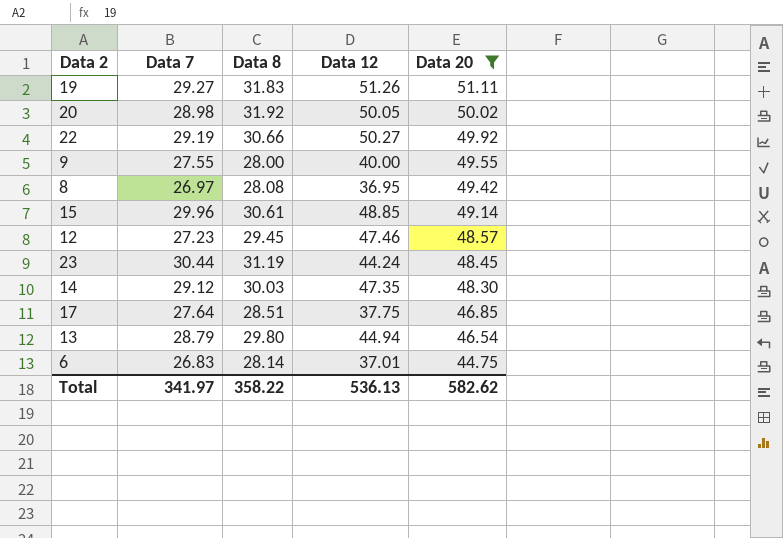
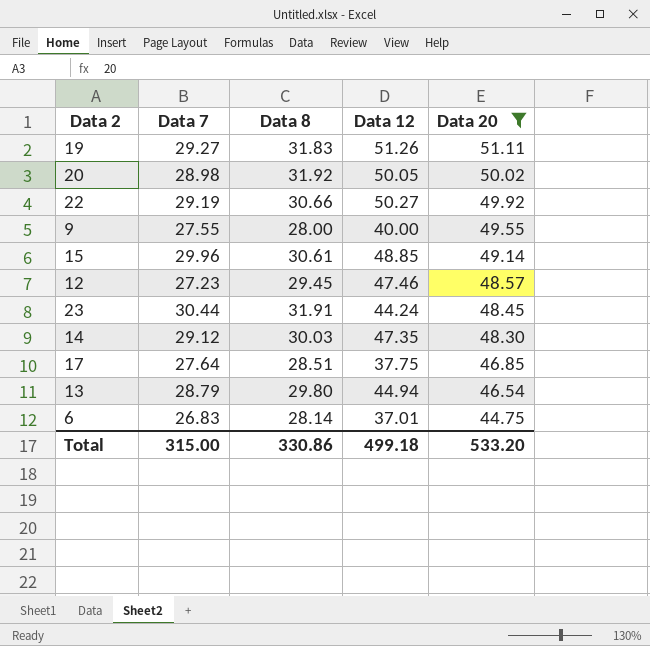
row 8: 26.97 | 28.08 | 36.95 | 49.42 -> none
23 | Data 8: 31.19 -> 31.91
Total | Data 7: 341.97 -> 315.00
Total | Data 8: 358.22 -> 330.86
Total | Data 12: 536.13 -> 499.18
Total | Data 20: 582.62 -> 533.20

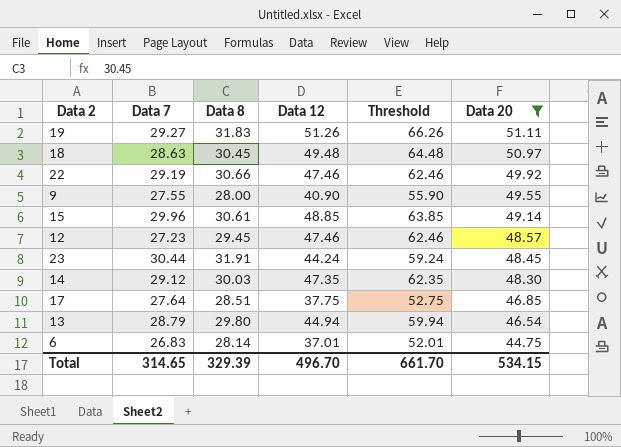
column Threshold | formula: none -> [Data 12] + 15
row 20: 28.98 | 31.92 | 50.05 | 50.02 -> none
row 18: none -> 28.63 | 30.45 | 49.48 | 64.48 | 50.97
22 | Data 12: 50.27 -> 47.46
9 | Data 12: 40.00 -> 40.90
Total | Data 7: 315.00 -> 314.65
Total | Data 8: 330.86 -> 329.39
Total | Data 12: 499.18 -> 496.70
Total | Data 20: 533.20 -> 534.15

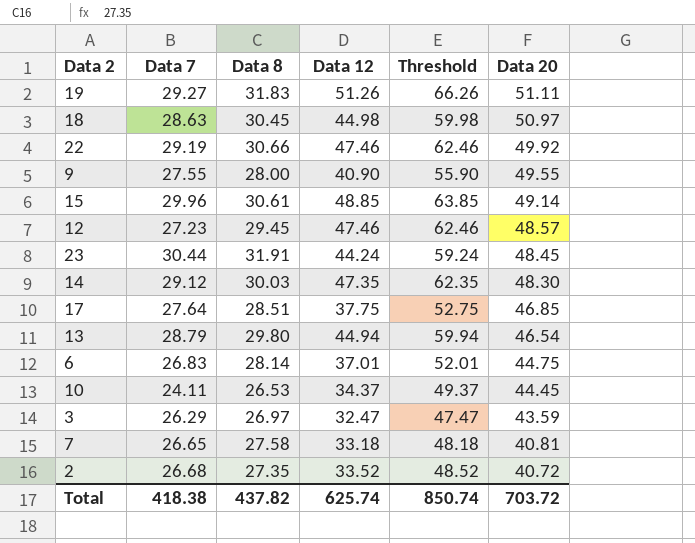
filter: Data 20 >= 44.75 -> none
18 | Data 12: 49.48 -> 44.98
18 | Threshold: 64.48 -> 59.98
Total | Data 7: 314.65 -> 418.38
Total | Data 8: 329.39 -> 437.82
Total | Data 12: 496.70 -> 625.74
Total | Threshold: 661.70 -> 850.74
Total | Data 20: 534.15 -> 703.72

